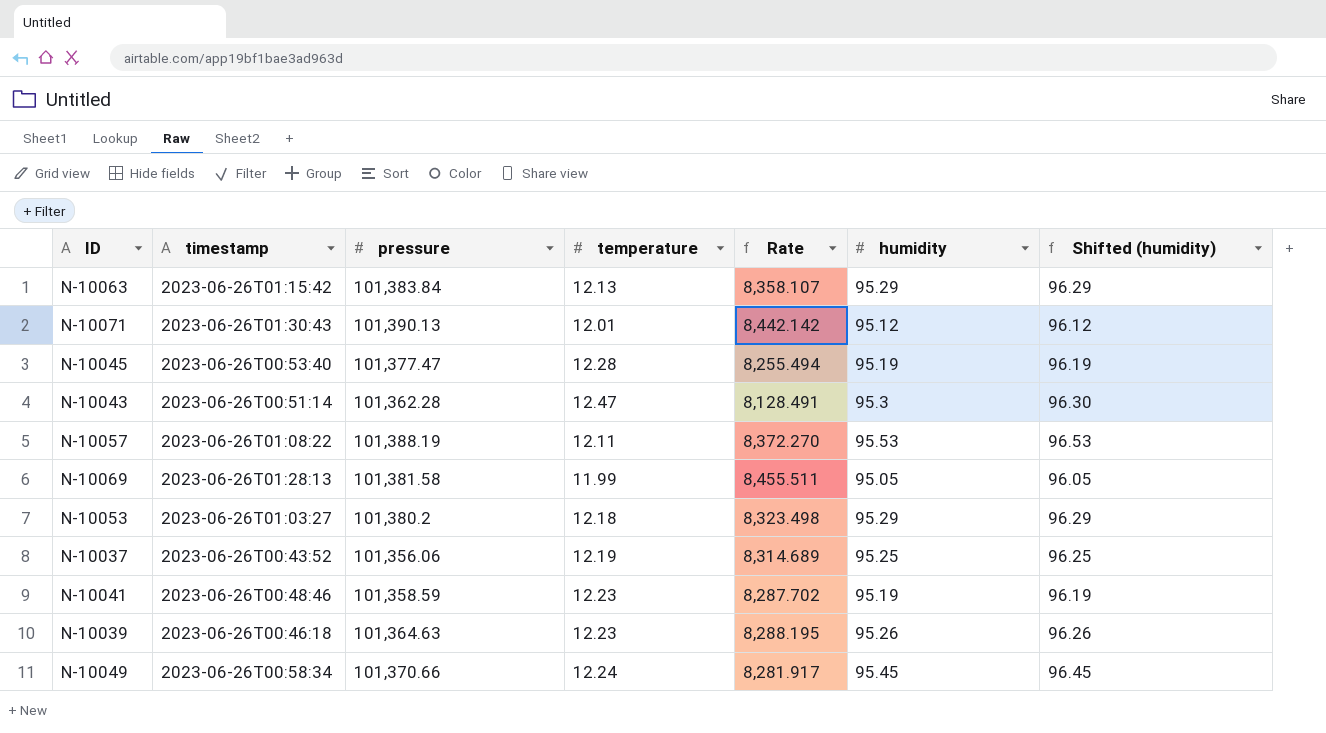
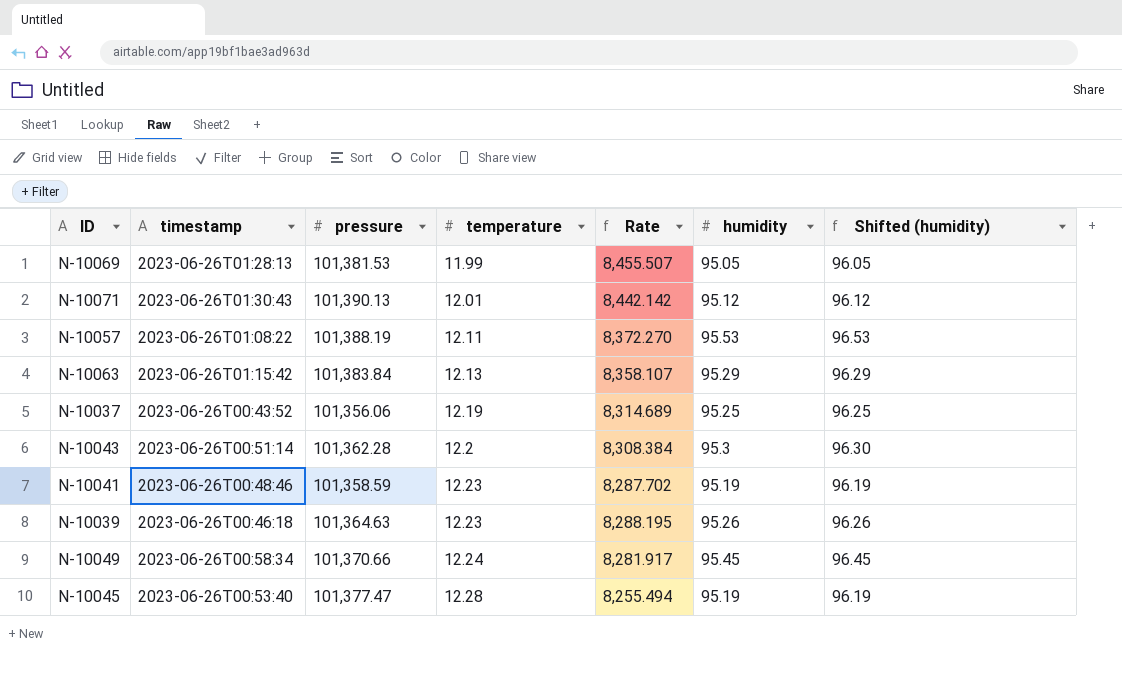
row order: none -> temperature ascending
row N-10053: 2023-06-26T01:03:27 | 101,380.2 | 12.18 | 8,323.498 | 95.29 | 96.29 -> none
N-10069 | pressure: 101,381.58 -> 101,381.53
N-10069 | Rate: 8,455.511 -> 8,455.507
N-10043 | temperature: 12.47 -> 12.2
N-10043 | Rate: 8,128.491 -> 8,308.384

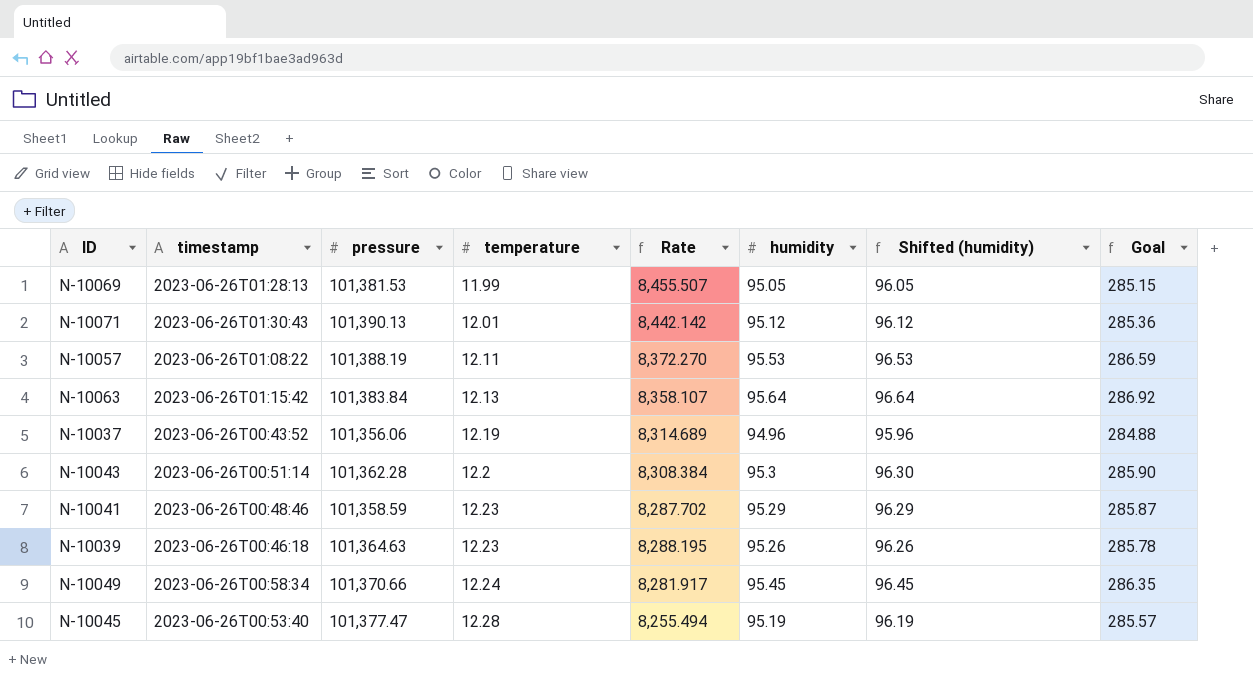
column Goal | formula: none -> [humidity] * 3
N-10063 | humidity: 95.29 -> 95.64
N-10063 | Shifted (humidity): 96.29 -> 96.64
N-10037 | humidity: 95.25 -> 94.96
N-10037 | Shifted (humidity): 96.25 -> 95.96
N-10041 | humidity: 95.19 -> 95.29
N-10041 | Shifted (humidity): 96.19 -> 96.29

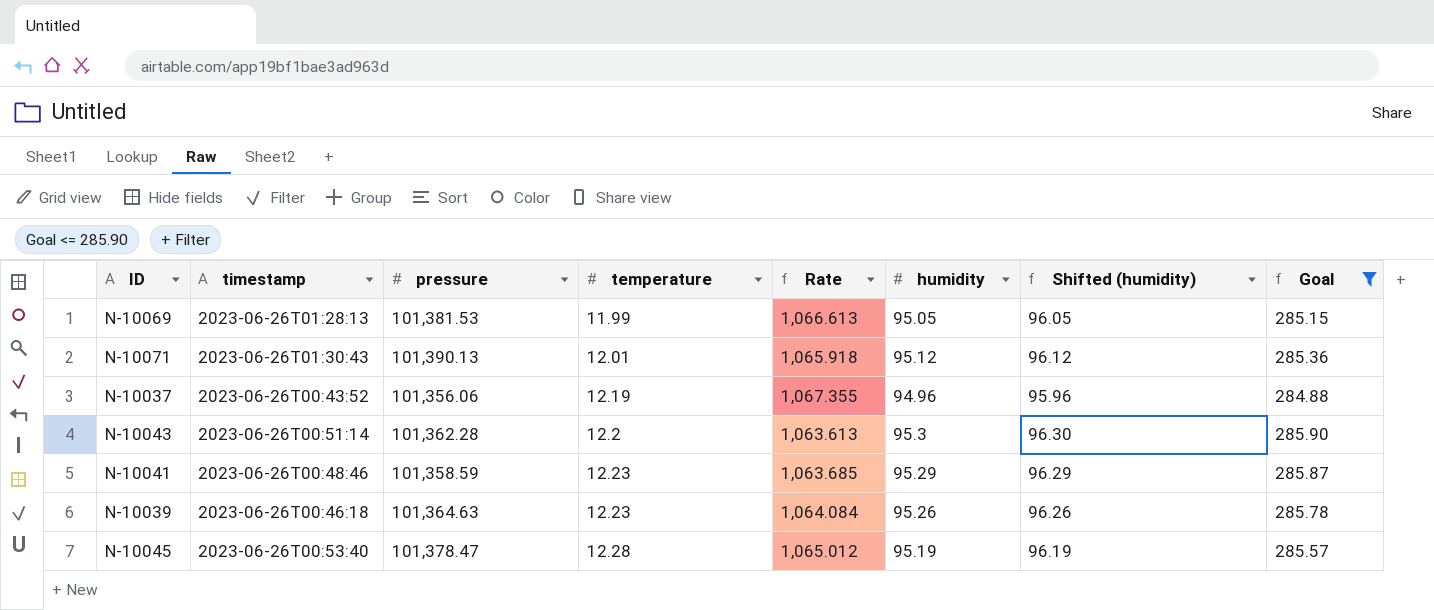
filter: none -> Goal <= 285.90
column Rate | formula: [pressure] / [temperature] -> [pressure] / [humidity]
N-10045 | pressure: 101,377.47 -> 101,378.47

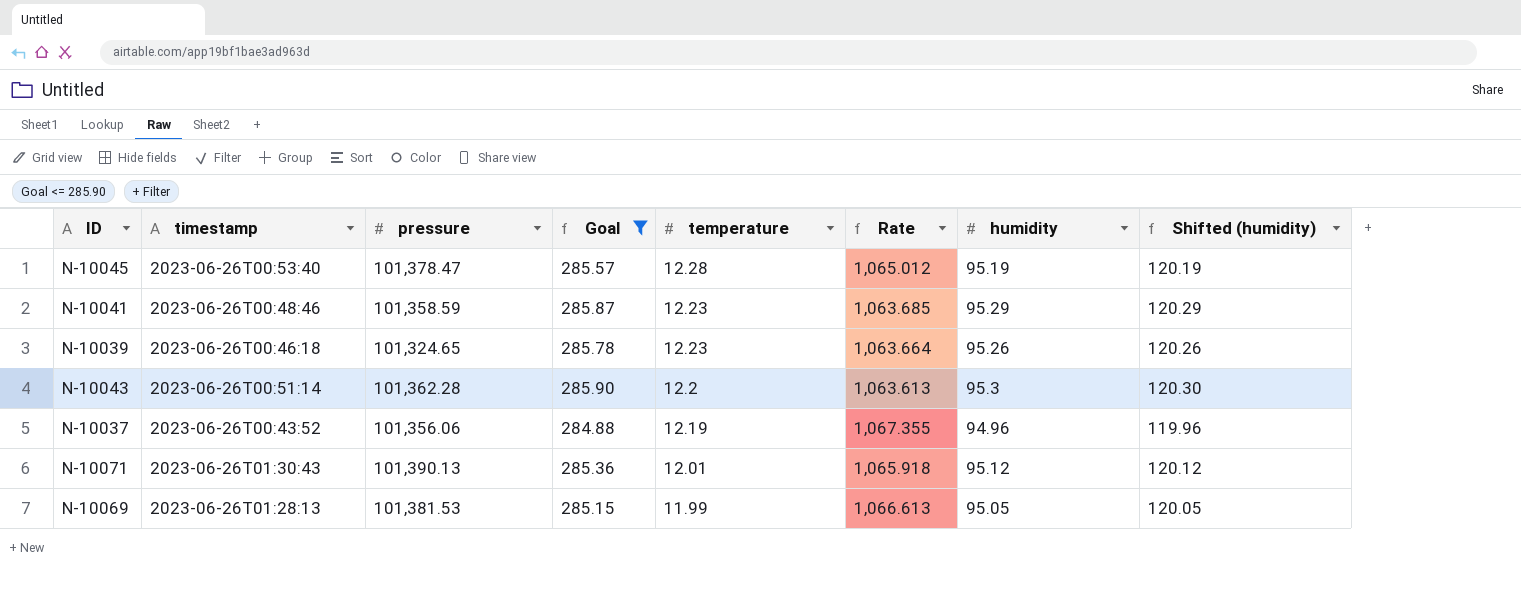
row order: temperature ascending -> temperature descending
column Goal | position: 8 -> 4
column Shifted (humidity) | formula: [humidity] + 1 -> [humidity] + 25
N-10039 | pressure: 101,364.63 -> 101,324.65
N-10039 | Rate: 1,064.084 -> 1,063.664

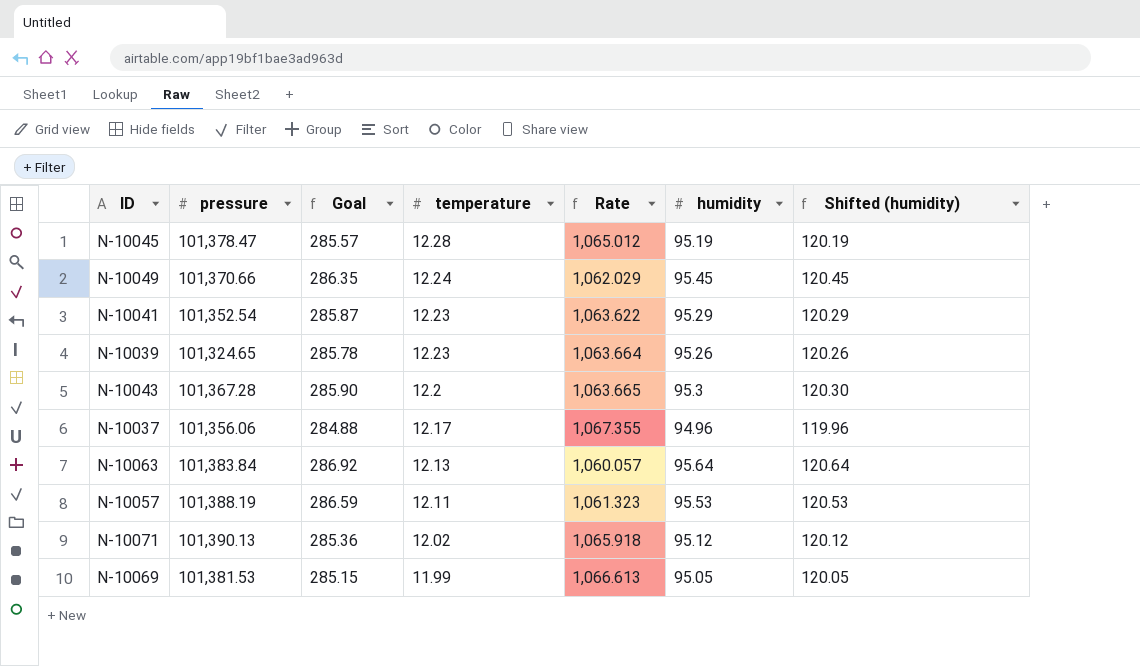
filter: Goal <= 285.90 -> none
column timestamp | position: 2 -> none
N-10041 | pressure: 101,358.59 -> 101,352.54
N-10041 | Rate: 1,063.685 -> 1,063.622
N-10043 | pressure: 101,362.28 -> 101,367.28
N-10043 | Rate: 1,063.613 -> 1,063.665
N-10037 | temperature: 12.19 -> 12.17
N-10071 | temperature: 12.01 -> 12.02

